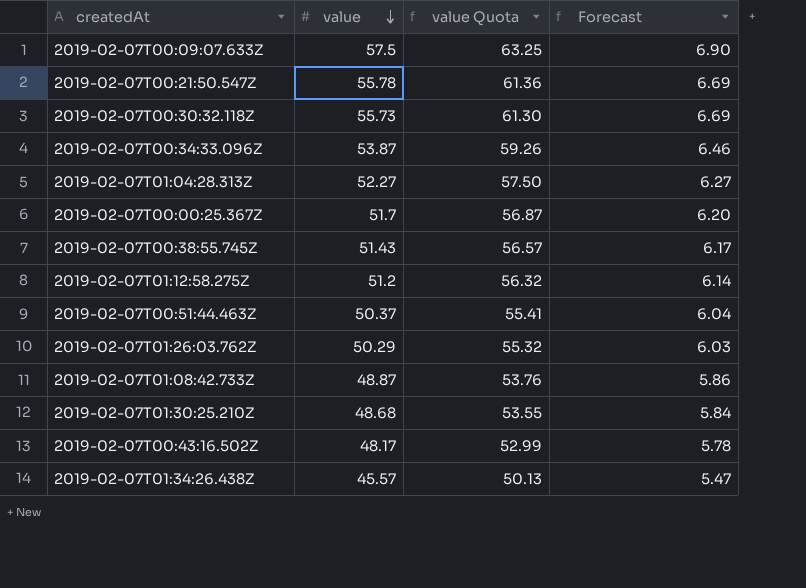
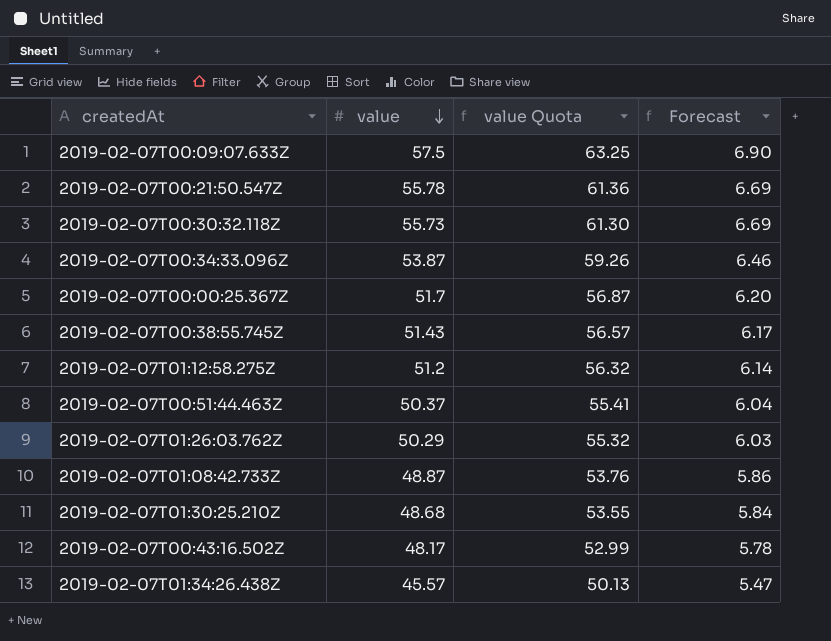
row 2019-02-07T01:04:28.313Z: 52.27 | 57.50 | 6.27 -> none

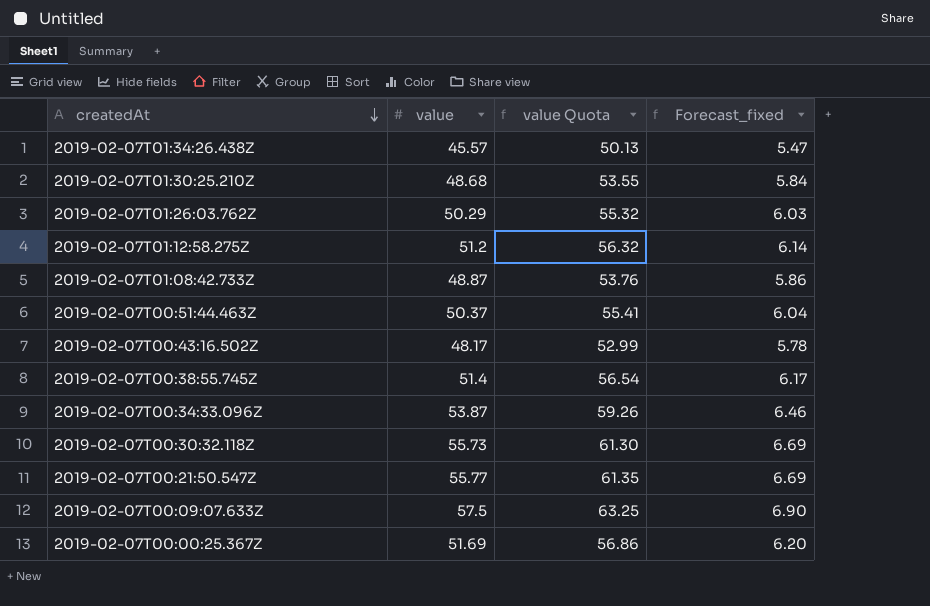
row order: value descending -> createdAt descending
column name: Forecast -> Forecast_fixed
2019-02-07T00:38:55.745Z | value: 51.43 -> 51.4
2019-02-07T00:38:55.745Z | value Quota: 56.57 -> 56.54
2019-02-07T00:21:50.547Z | value: 55.78 -> 55.77
2019-02-07T00:21:50.547Z | value Quota: 61.36 -> 61.35
2019-02-07T00:00:25.367Z | value: 51.7 -> 51.69
2019-02-07T00:00:25.367Z | value Quota: 56.87 -> 56.86

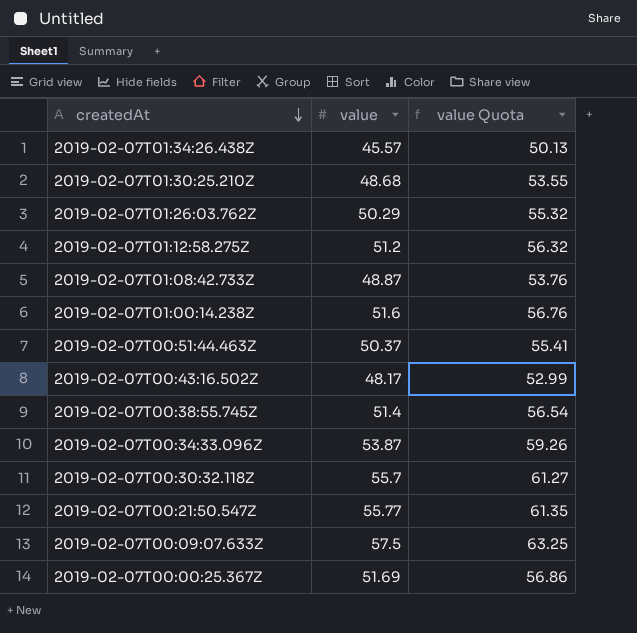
column Forecast_fixed | formula: [value] * 0.12 -> none
row 2019-02-07T01:00:14.238Z: none -> 51.6 | 56.76
2019-02-07T00:30:32.118Z | value: 55.73 -> 55.7
2019-02-07T00:30:32.118Z | value Quota: 61.30 -> 61.27

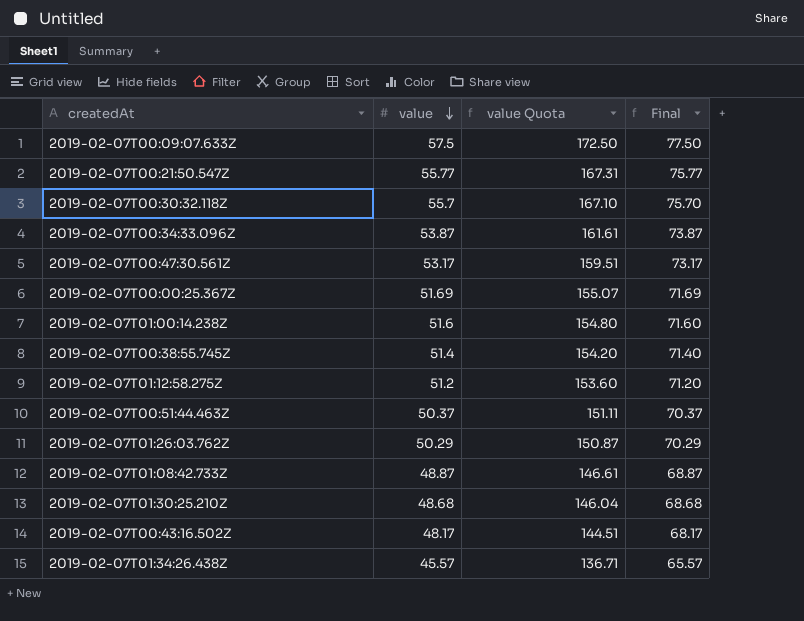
row order: createdAt descending -> value descending
column value Quota | formula: [value] * 1.1 -> [value] * 3
column Final | formula: none -> [value] + 20
row 2019-02-07T00:47:30.561Z: none -> 53.17 | 159.51 | 73.17

